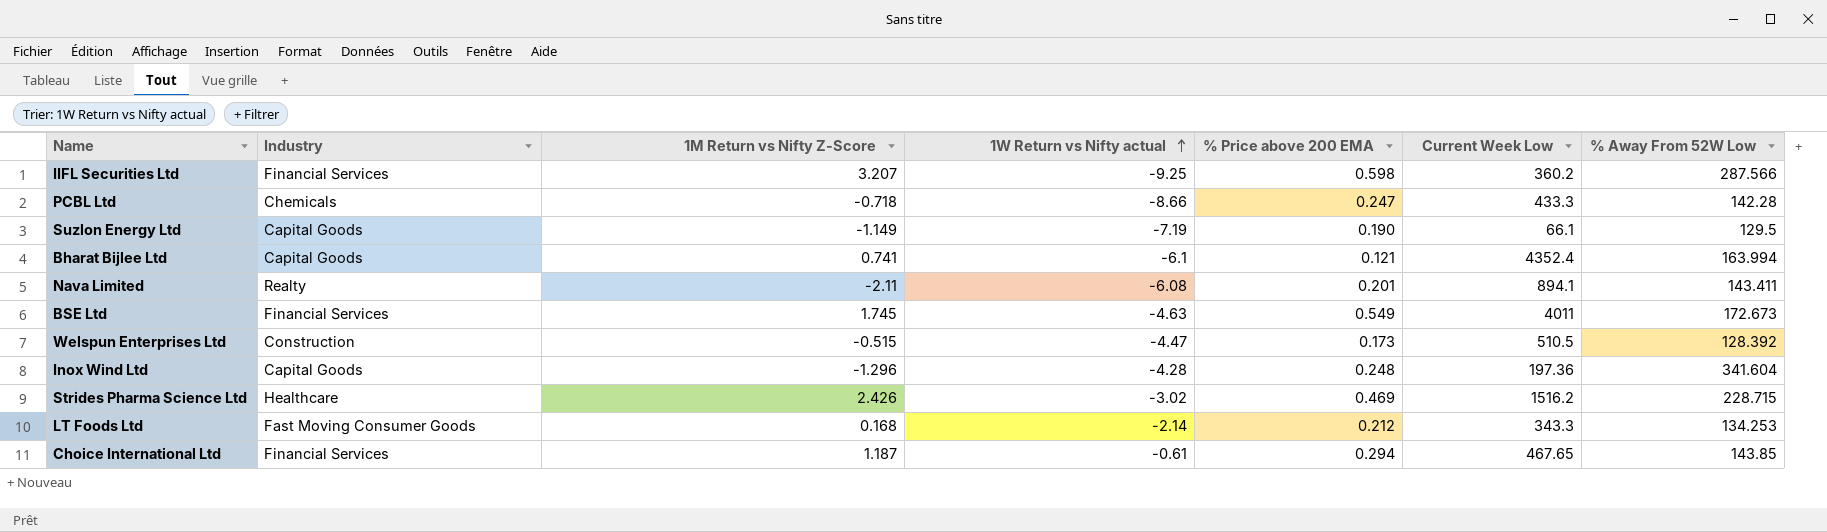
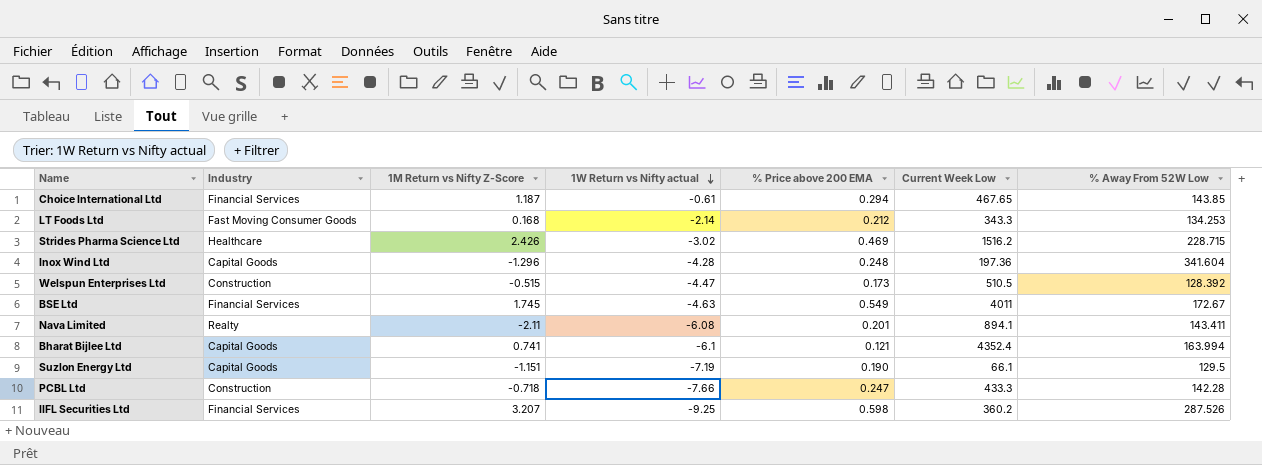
row order: 1W Return vs Nifty actual ascending -> 1W Return vs Nifty actual descending
BSE Ltd | % Away From 52W Low: 172.673 -> 172.67
Suzlon Energy Ltd | 1M Return vs Nifty Z-Score: -1.149 -> -1.151
PCBL Ltd | Industry: Chemicals -> Construction
PCBL Ltd | 1W Return vs Nifty actual: -8.66 -> -7.66
IIFL Securities Ltd | % Away From 52W Low: 287.566 -> 287.526

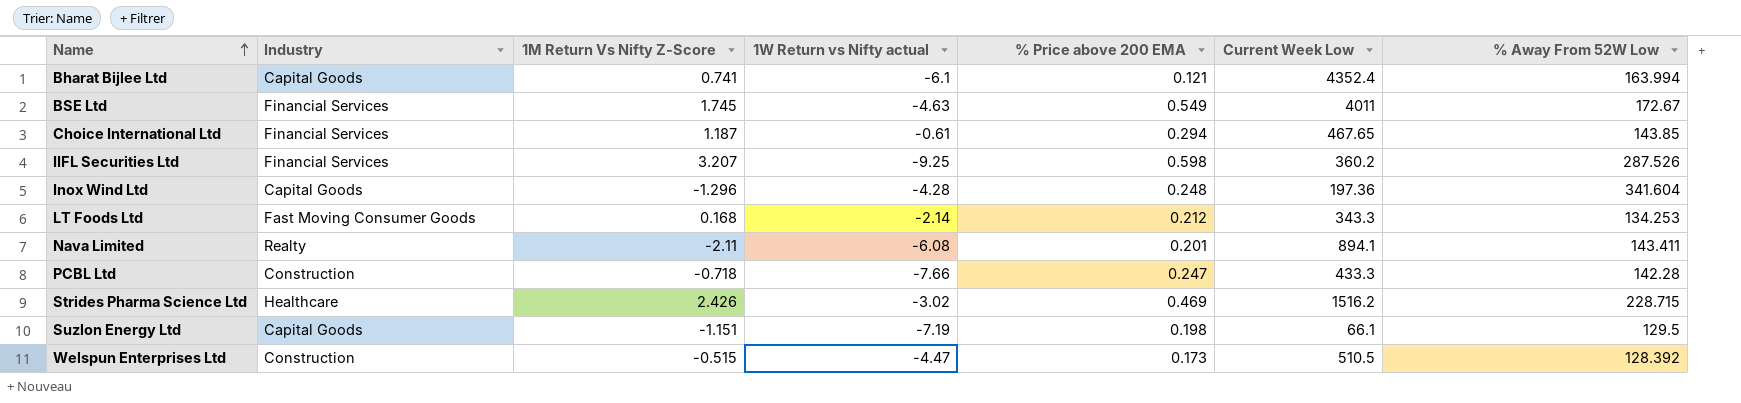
row order: 1W Return vs Nifty actual descending -> Name ascending
column name: 1M Return vs Nifty Z-Score -> 1M Return Vs Nifty Z-Score
Suzlon Energy Ltd | % Price above 200 EMA: 0.190 -> 0.198

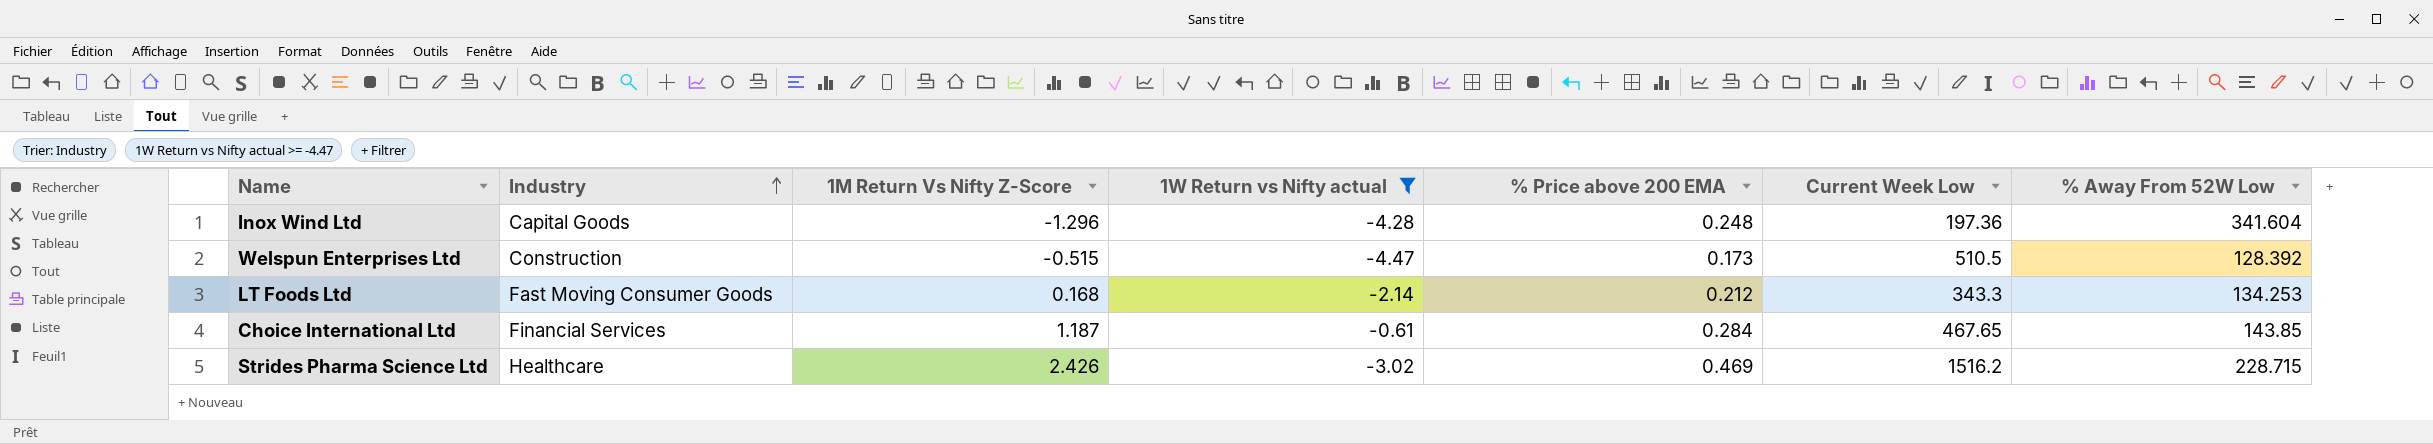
filter: none -> 1W Return vs Nifty actual >= -4.47
row order: Name ascending -> Industry ascending
Choice International Ltd | % Price above 200 EMA: 0.294 -> 0.284

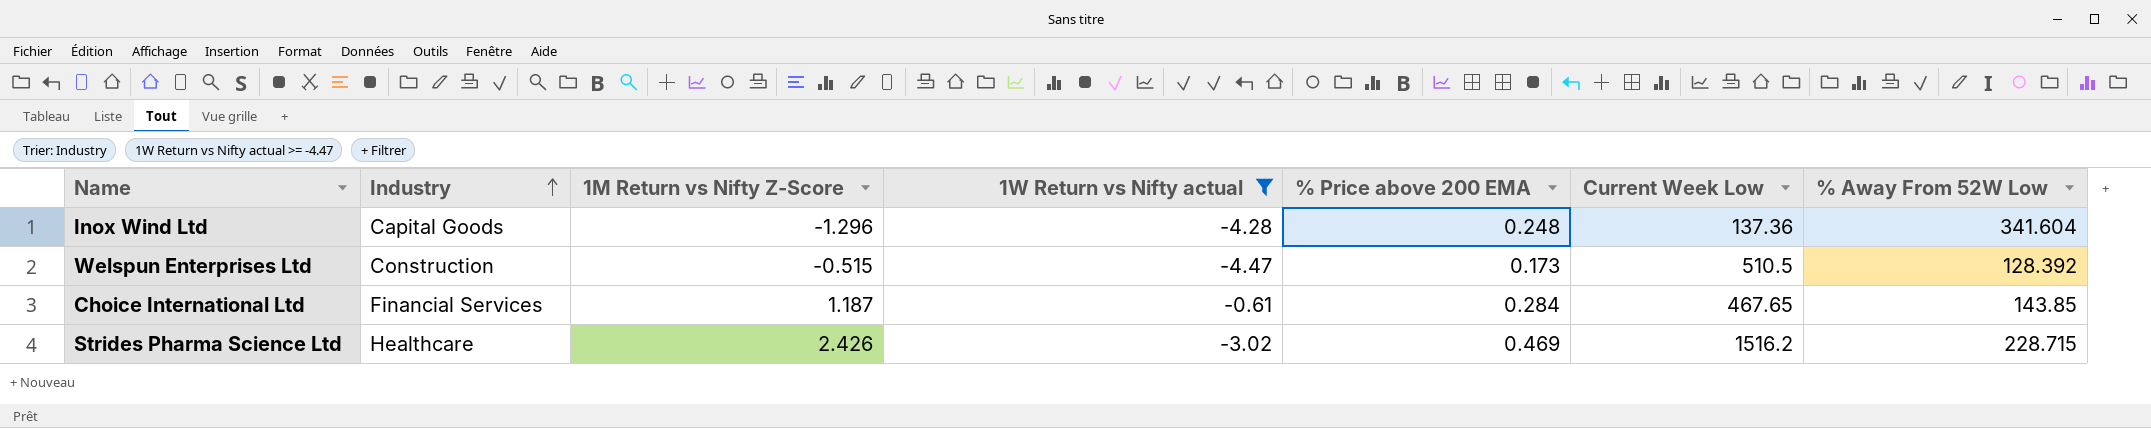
column name: 1M Return Vs Nifty Z-Score -> 1M Return vs Nifty Z-Score
row LT Foods Ltd: Fast Moving Consumer Goods | 0.168 | -2.14 | 0.212 | 343.3 | 134.253 -> none
Inox Wind Ltd | Current Week Low: 197.36 -> 137.36

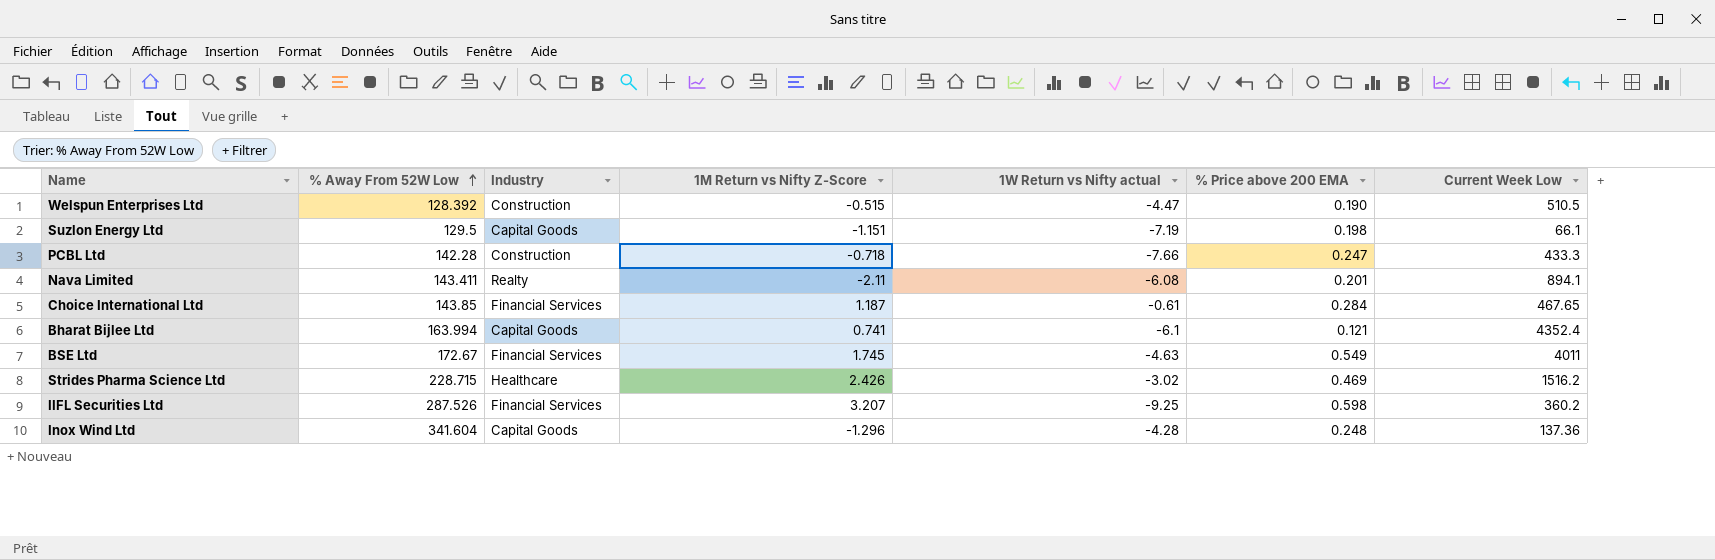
filter: 1W Return vs Nifty actual >= -4.47 -> none
row order: Industry ascending -> % Away From 52W Low ascending
column % Away From 52W Low | position: 7 -> 2
Welspun Enterprises Ltd | % Price above 200 EMA: 0.173 -> 0.190

